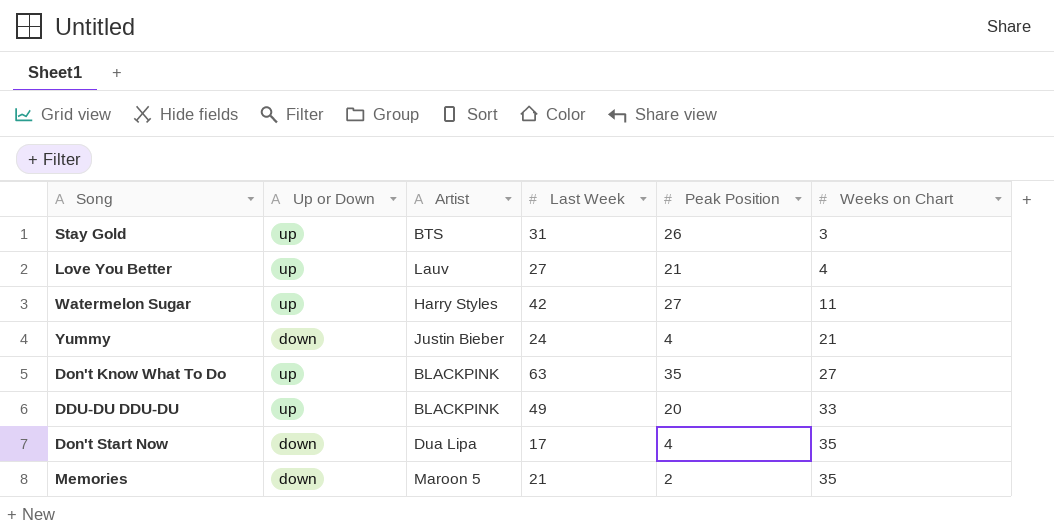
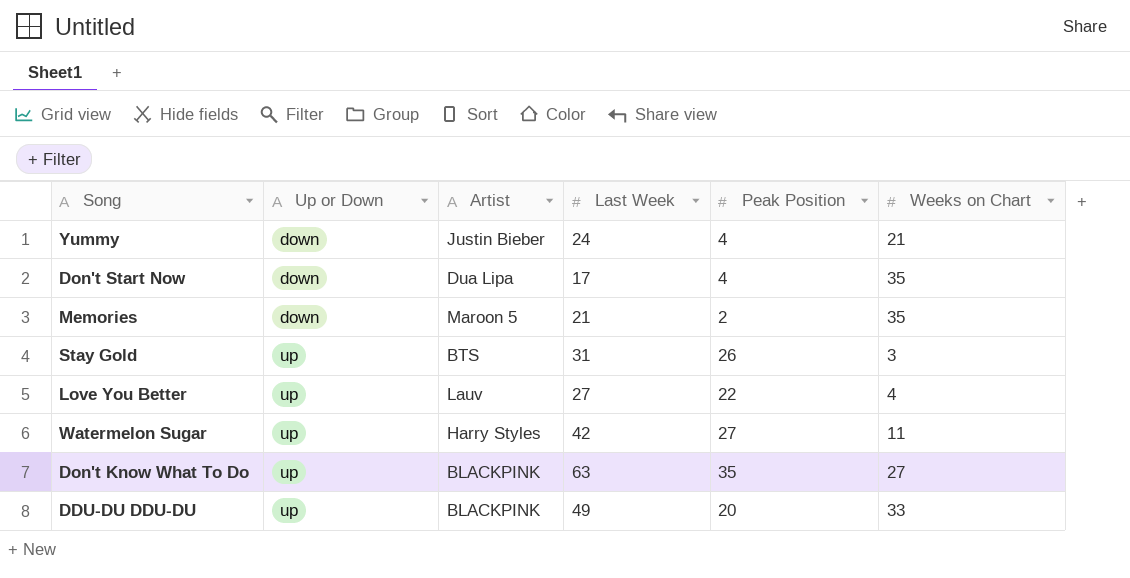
row order: Weeks on Chart ascending -> Up or Down ascending
Love You Better | Peak Position: 21 -> 22

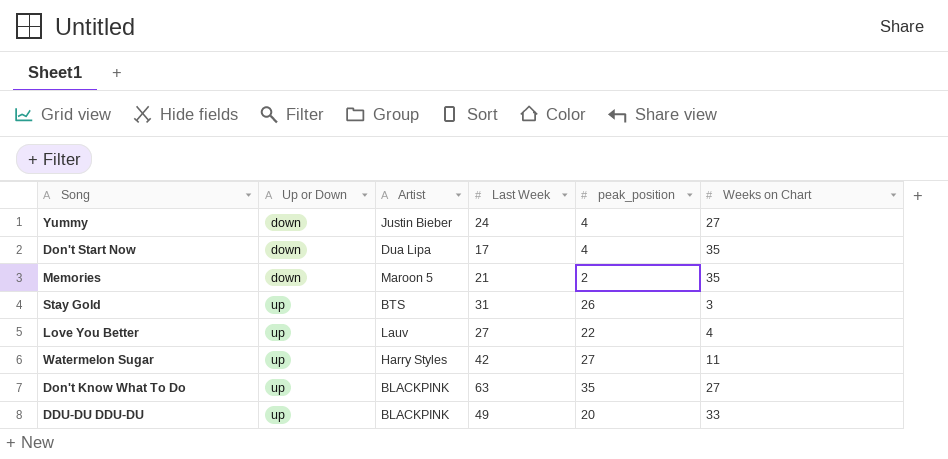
column name: Peak Position -> peak_position
Yummy | Weeks on Chart: 21 -> 27

